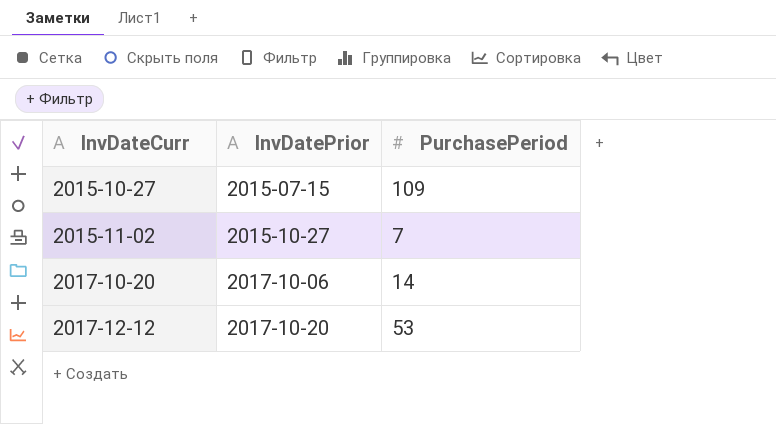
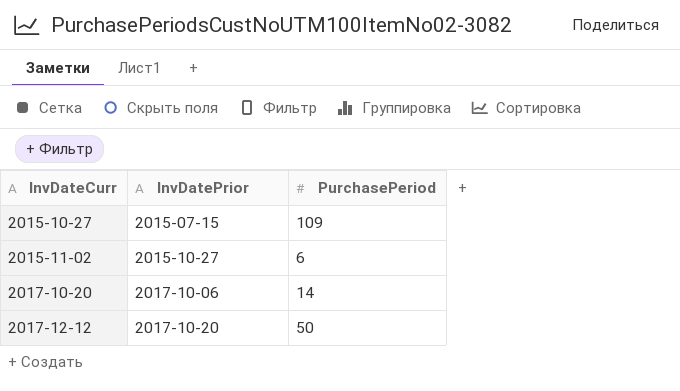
2015-11-02 | PurchasePeriod: 7 -> 6
2017-12-12 | PurchasePeriod: 53 -> 50

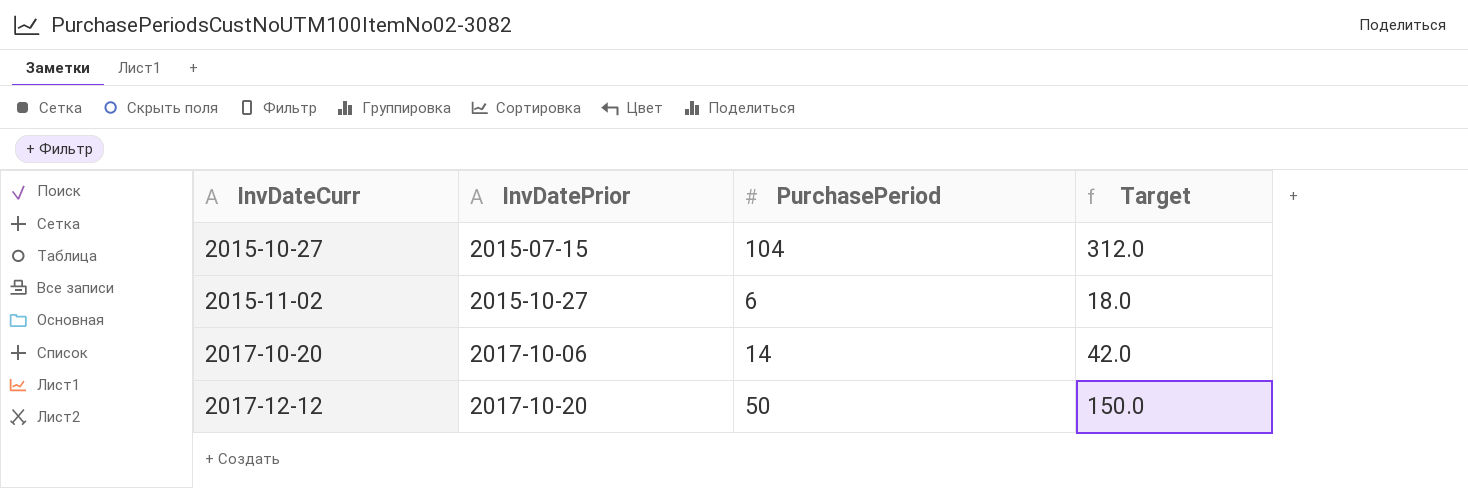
column Target | formula: none -> [PurchasePeriod] * 3
2015-10-27 | PurchasePeriod: 109 -> 104

